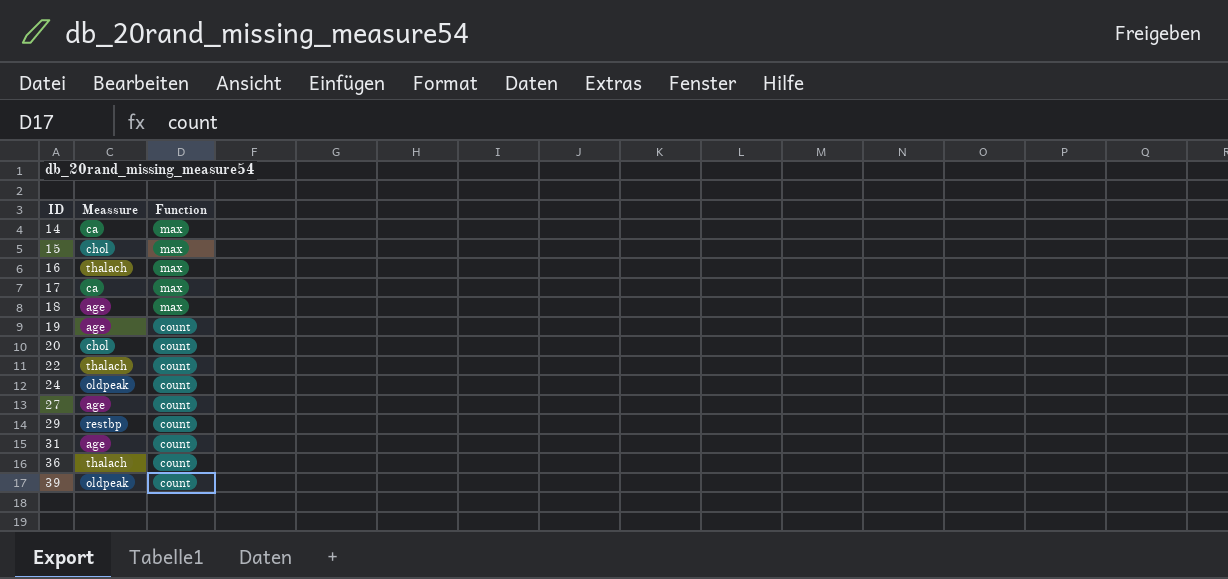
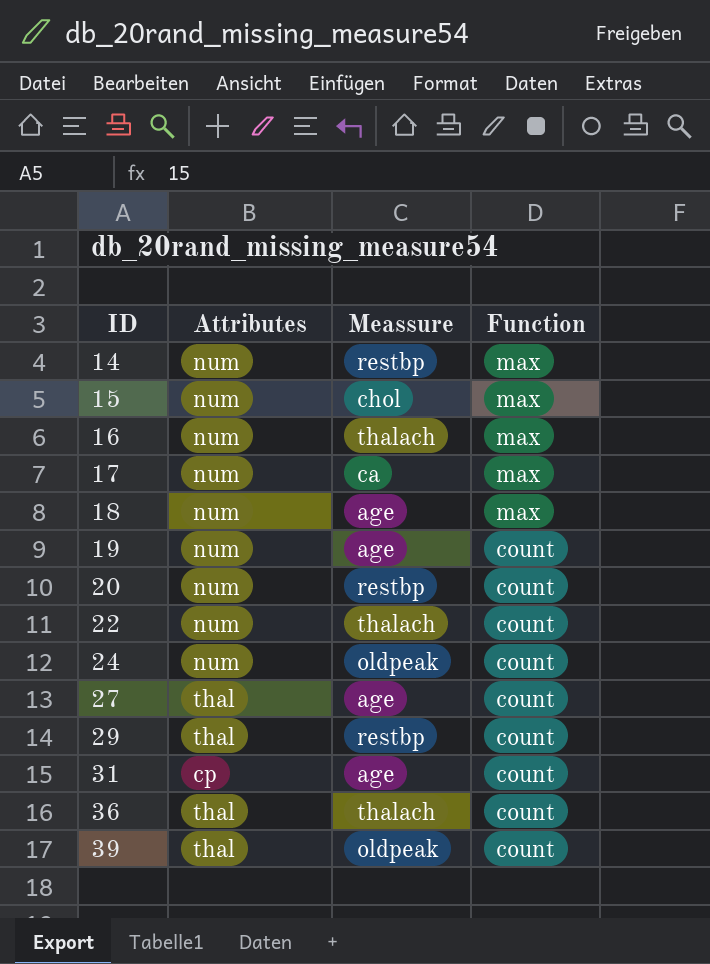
column Attributes | position: none -> 2
14 | Meassure: ca -> restbp
20 | Meassure: chol -> restbp

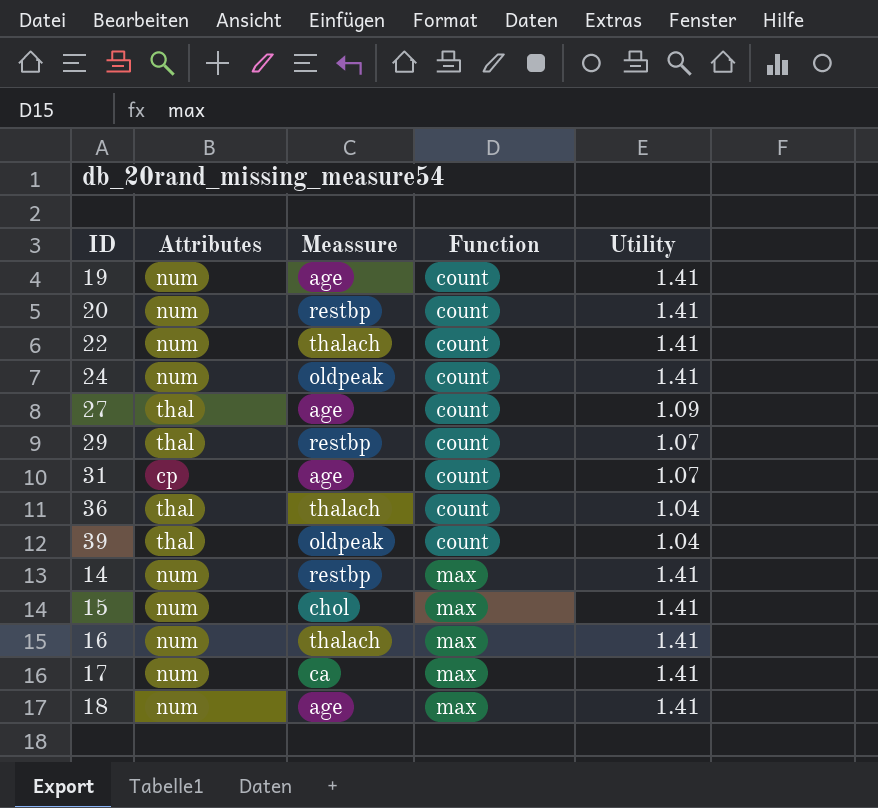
row order: ID ascending -> Function ascending
column Utility | position: none -> 5

